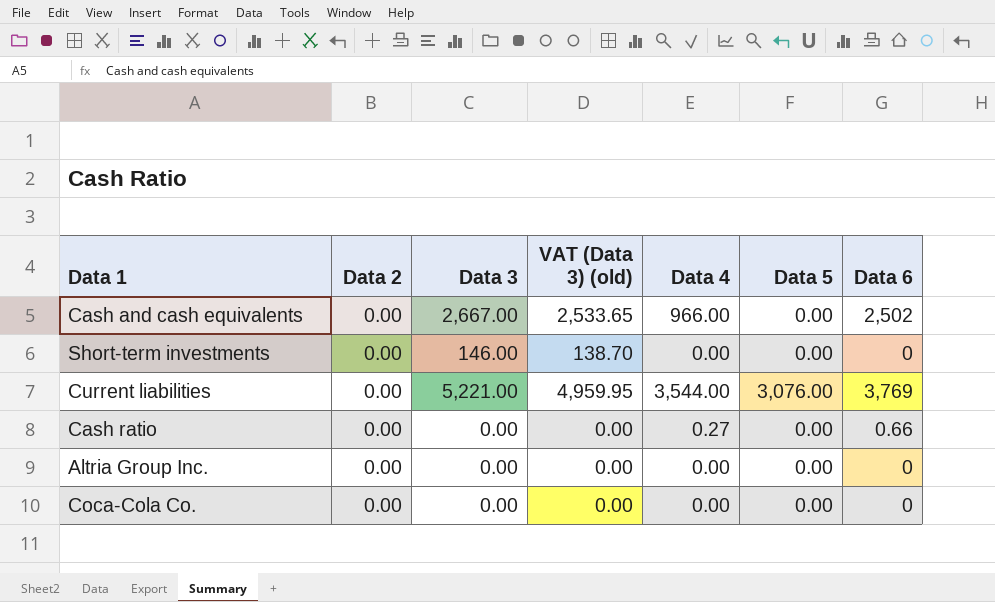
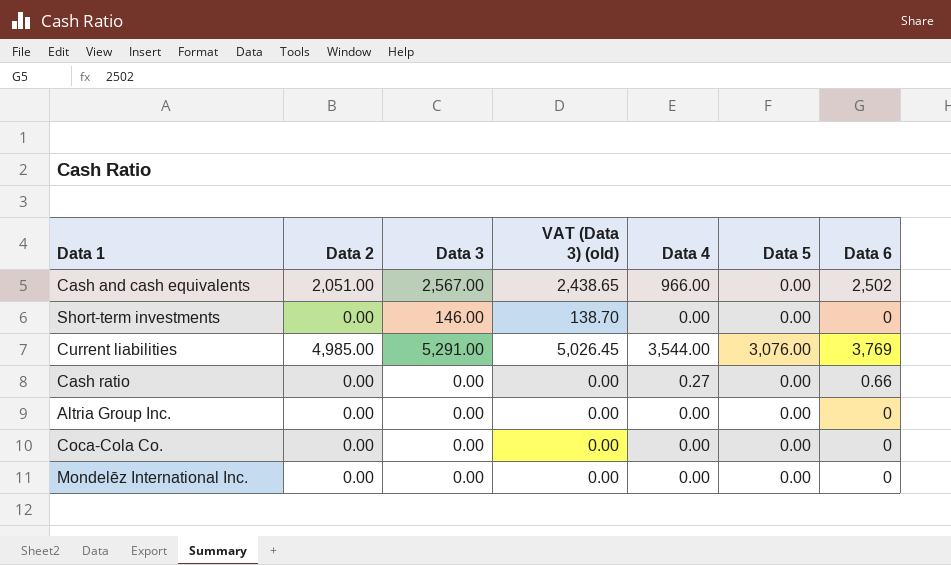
Cash and cash equivalents | Data 2: 0.00 -> 2,051.00
Cash and cash equivalents | Data 3: 2,667.00 -> 2,567.00
Cash and cash equivalents | VAT (Data 3) (old): 2,533.65 -> 2,438.65
Current liabilities | Data 2: 0.00 -> 4,985.00
Current liabilities | Data 3: 5,221.00 -> 5,291.00
Current liabilities | VAT (Data 3) (old): 4,959.95 -> 5,026.45
row Mondelēz International Inc.: none -> 0.00 | 0.00 | 0.00 | 0.00 | 0.00 | 0

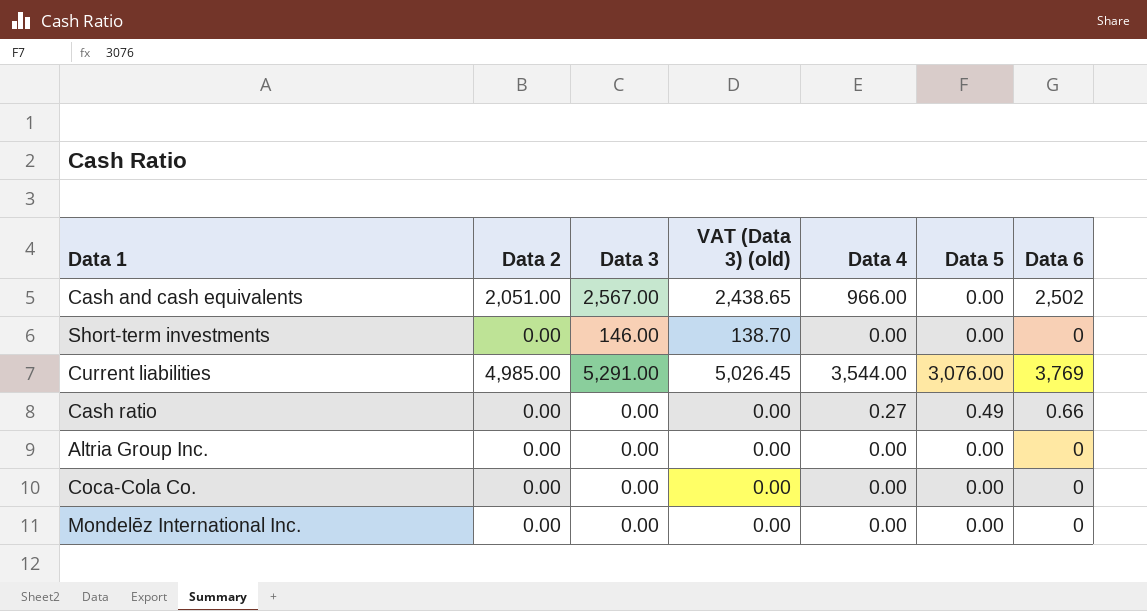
Cash ratio | Data 5: 0.00 -> 0.49

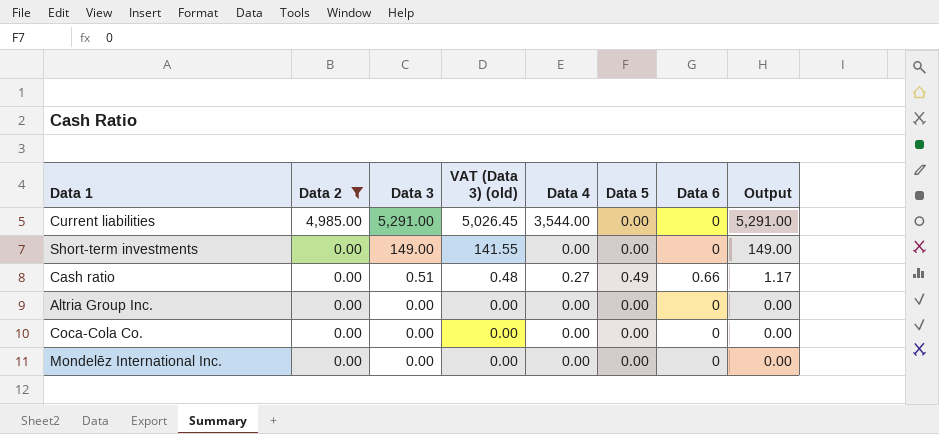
filter: none -> Data 2 != 2,051.00
row order: none -> Data 2 descending
column Output | formula: none -> [Data 3] + [Data 6]
Current liabilities | Data 5: 3,076.00 -> 0.00
Current liabilities | Data 6: 3,769 -> 0
Short-term investments | Data 3: 146.00 -> 149.00
Short-term investments | VAT (Data 3) (old): 138.70 -> 141.55
Cash ratio | Data 3: 0.00 -> 0.51
Cash ratio | VAT (Data 3) (old): 0.00 -> 0.48

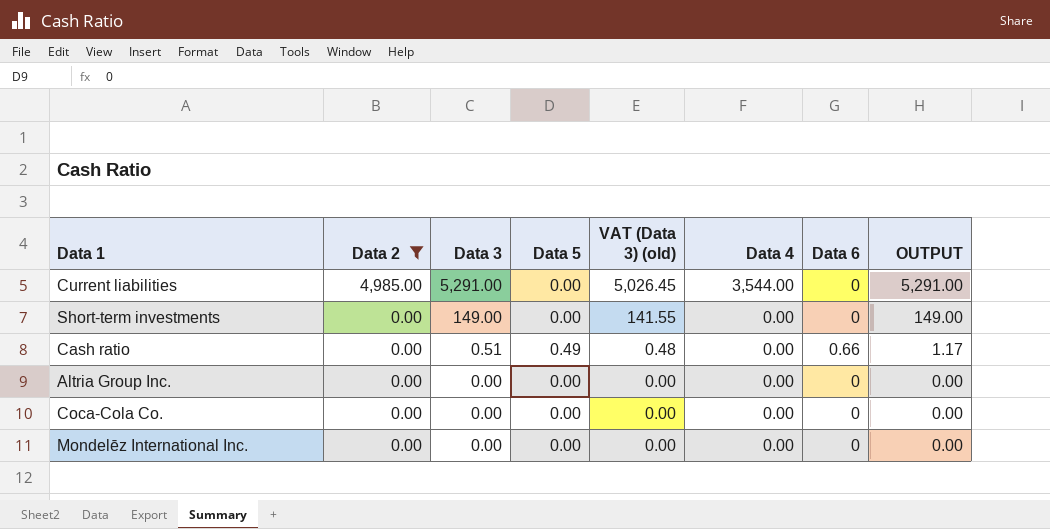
column Data 5 | position: 6 -> 4
column name: Output -> OUTPUT
Cash ratio | Data 4: 0.27 -> 0.00

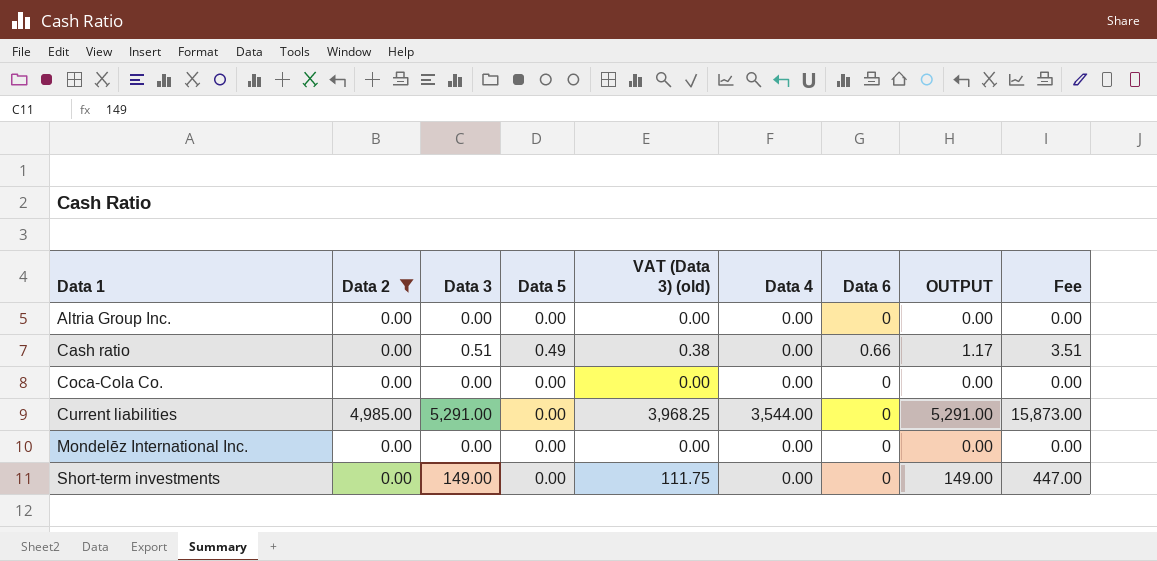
row order: Data 2 descending -> Data 1 ascending
column VAT (Data 3) (old) | formula: [Data 3] * 0.95 -> [Data 3] * 0.75
column Fee | formula: none -> [OUTPUT] * 3

